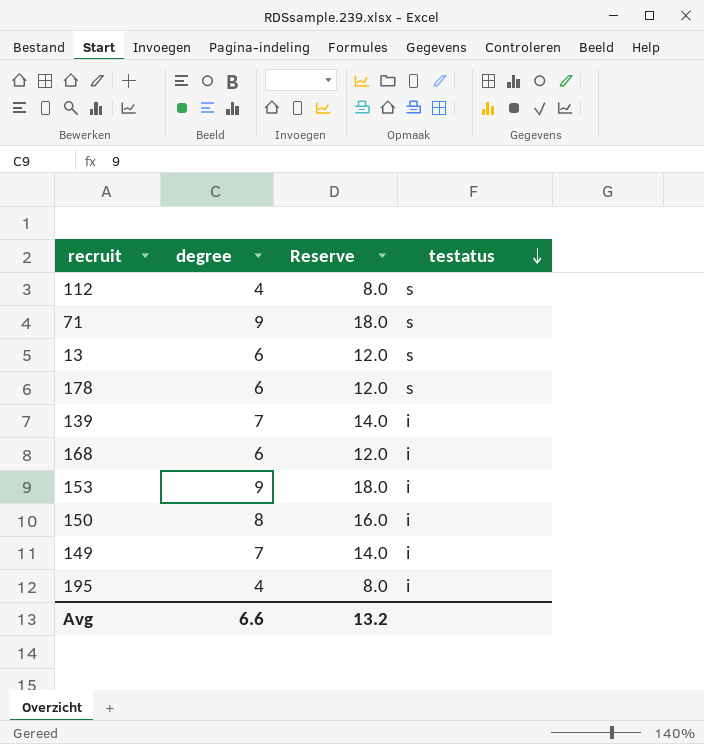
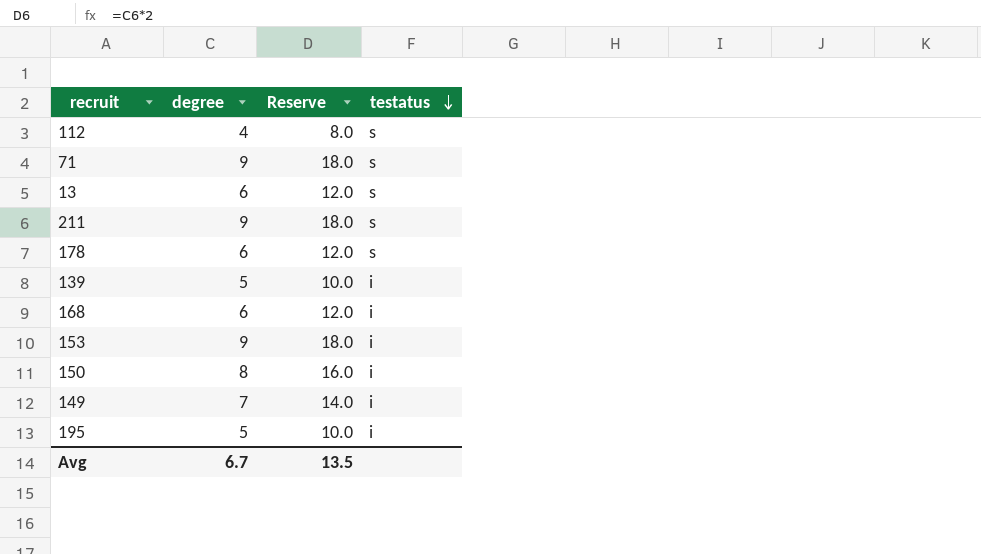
row 211: none -> 9 | 18.0 | s
139 | degree: 7 -> 5
139 | Reserve: 14.0 -> 10.0
195 | degree: 4 -> 5
195 | Reserve: 8.0 -> 10.0
Avg | degree: 6.6 -> 6.7
Avg | Reserve: 13.2 -> 13.5

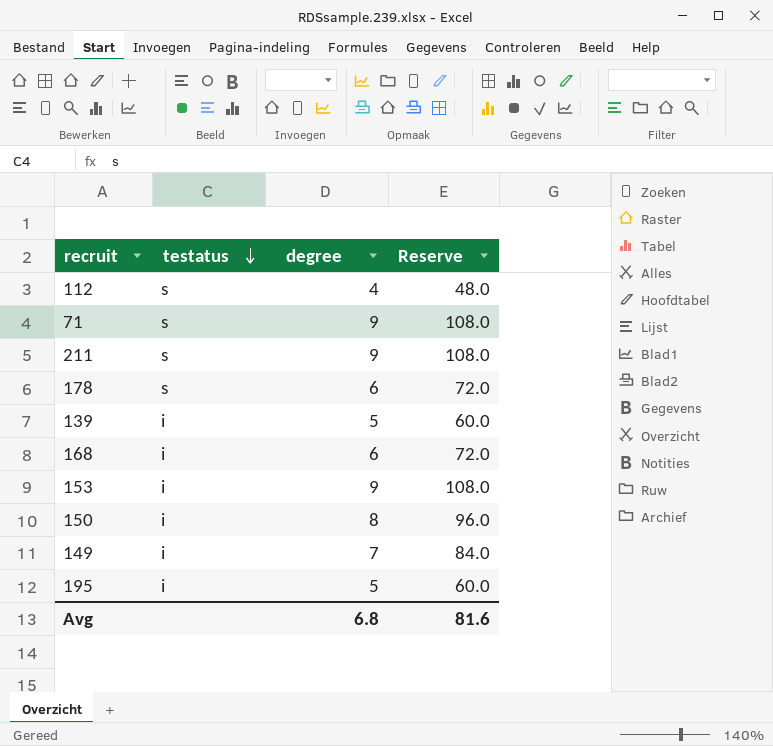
column testatus | position: 4 -> 2
column Reserve | formula: [degree] * 2 -> [degree] * 12
row 13: 6 | 12.0 | s -> none
Avg | degree: 6.7 -> 6.8
Avg | Reserve: 13.5 -> 81.6

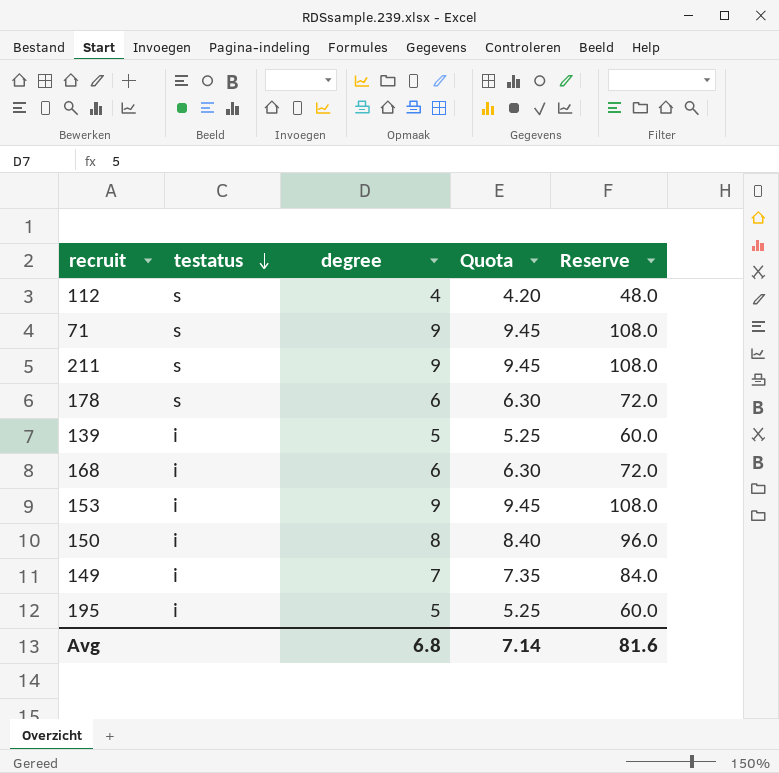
column Quota | formula: none -> [degree] * 1.05

